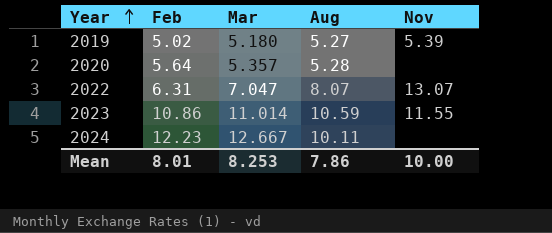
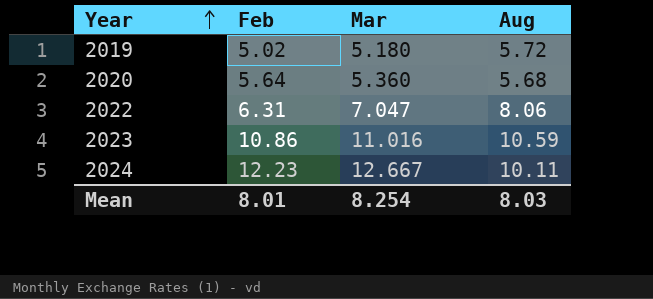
column Nov | position: 5 -> none
2019 | Aug: 5.27 -> 5.72
2020 | Mar: 5.357 -> 5.360
2020 | Aug: 5.28 -> 5.68
2022 | Aug: 8.07 -> 8.06
2023 | Mar: 11.014 -> 11.016
Mean | Mar: 8.253 -> 8.254
Mean | Aug: 7.86 -> 8.03

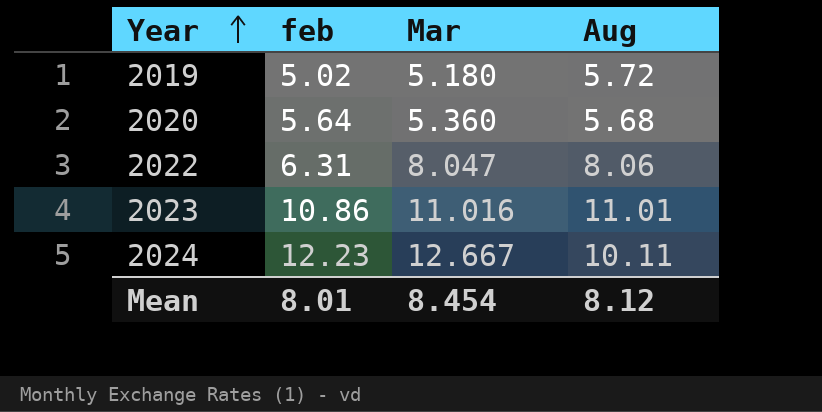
column name: Feb -> feb
2022 | Mar: 7.047 -> 8.047
2023 | Aug: 10.59 -> 11.01
Mean | Mar: 8.254 -> 8.454
Mean | Aug: 8.03 -> 8.12

